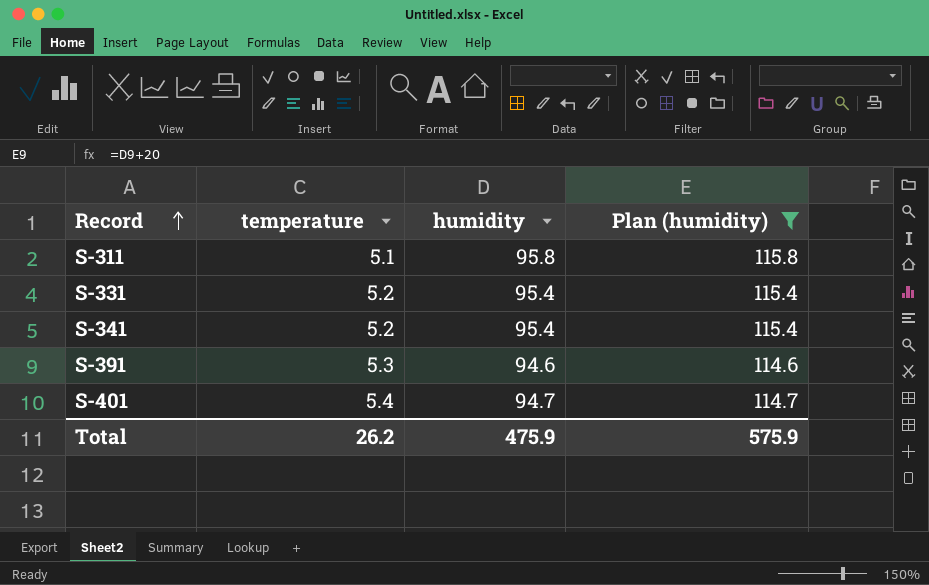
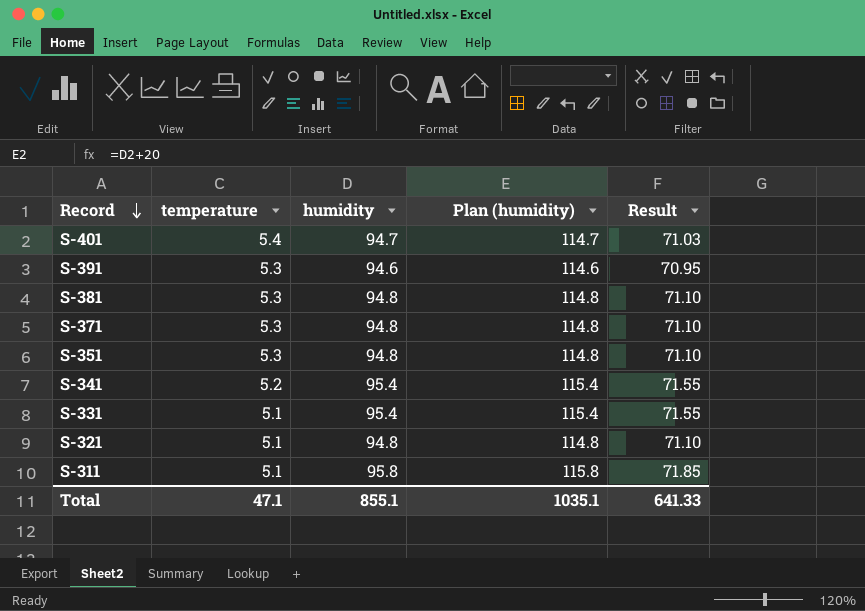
filter: Plan (humidity) != 114.8 -> none
row order: Record ascending -> Record descending
column Result | formula: none -> [humidity] * 0.75
S-331 | temperature: 5.2 -> 5.1
Total | temperature: 26.2 -> 47.1
Total | humidity: 475.9 -> 855.1
Total | Plan (humidity): 575.9 -> 1035.1

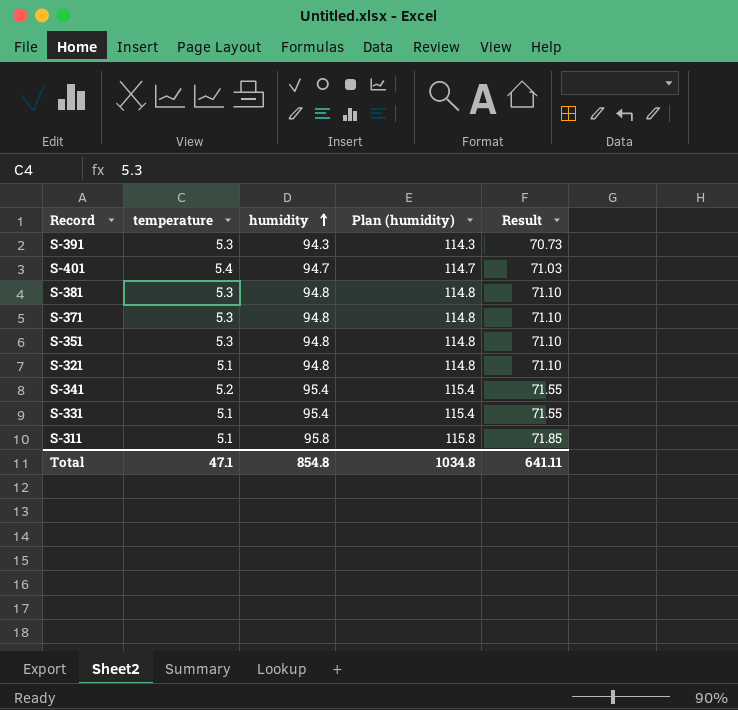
row order: Record descending -> humidity ascending
S-391 | humidity: 94.6 -> 94.3
S-391 | Plan (humidity): 114.6 -> 114.3
S-391 | Result: 70.95 -> 70.73
Total | humidity: 855.1 -> 854.8
Total | Plan (humidity): 1035.1 -> 1034.8
Total | Result: 641.33 -> 641.11

